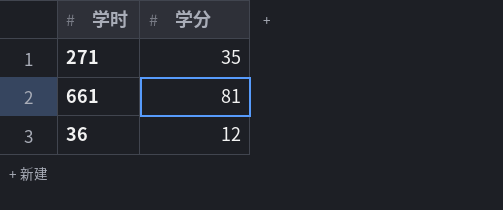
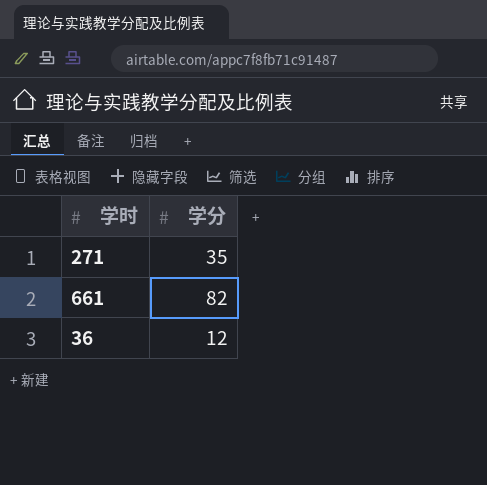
661 | 学分: 81 -> 82

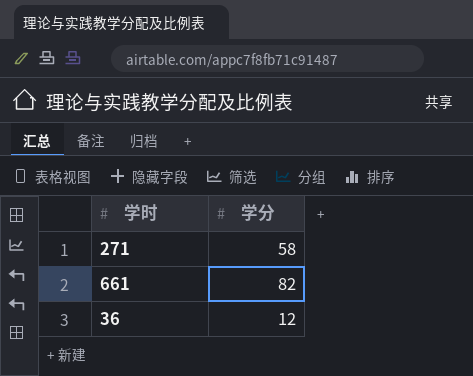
271 | 学分: 35 -> 58

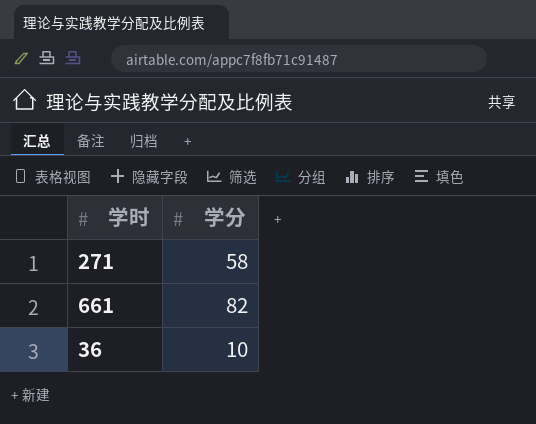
36 | 学分: 12 -> 10

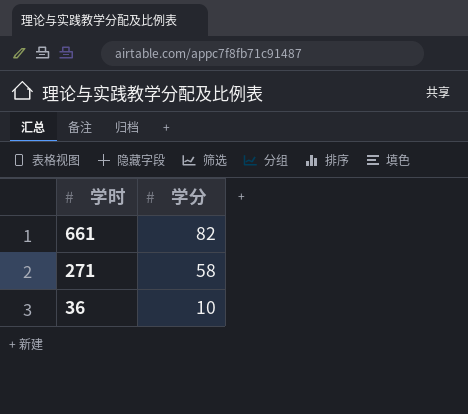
row order: none -> 学时 descending

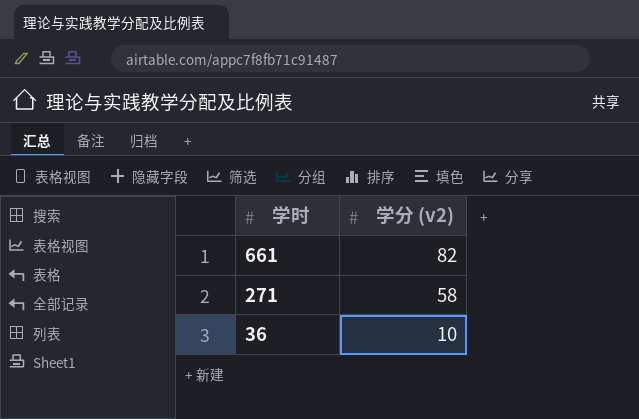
column name: 学分 -> 学分 (v2)

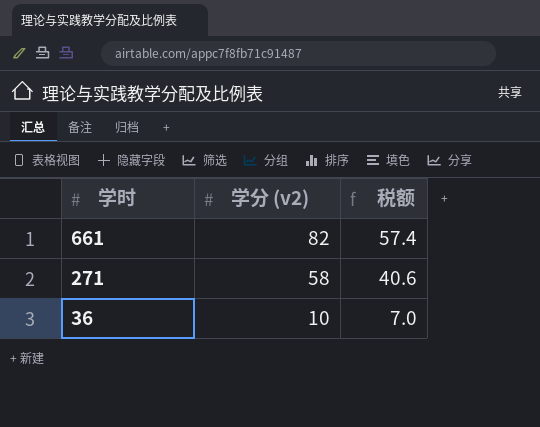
column 税额 | formula: none -> [学分 (v2)] * 0.7

